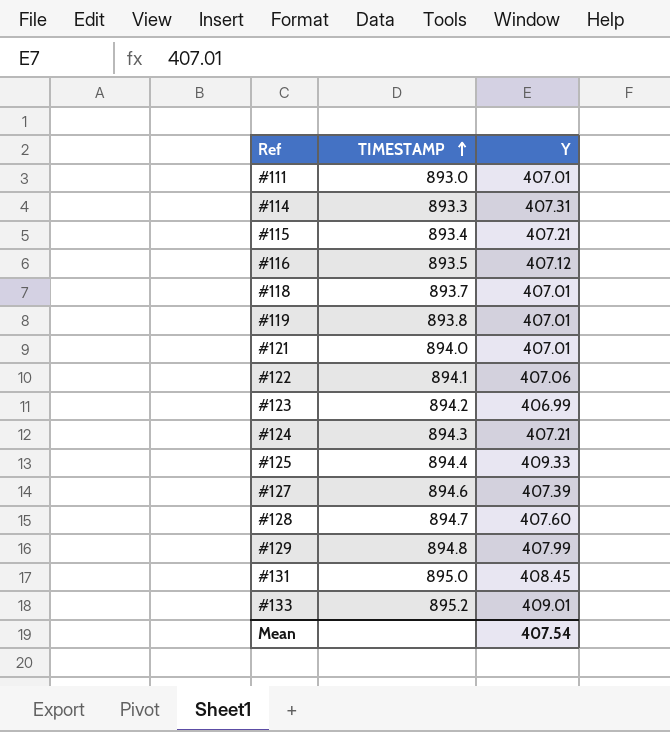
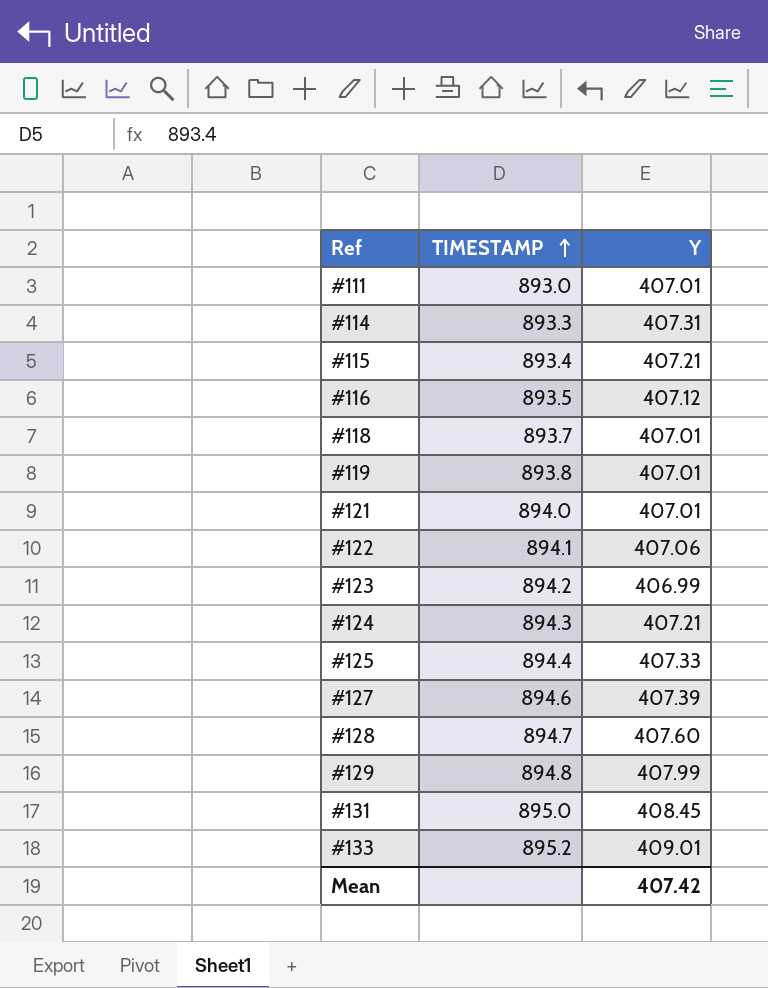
#125 | Y: 409.33 -> 407.33
Mean | Y: 407.54 -> 407.42

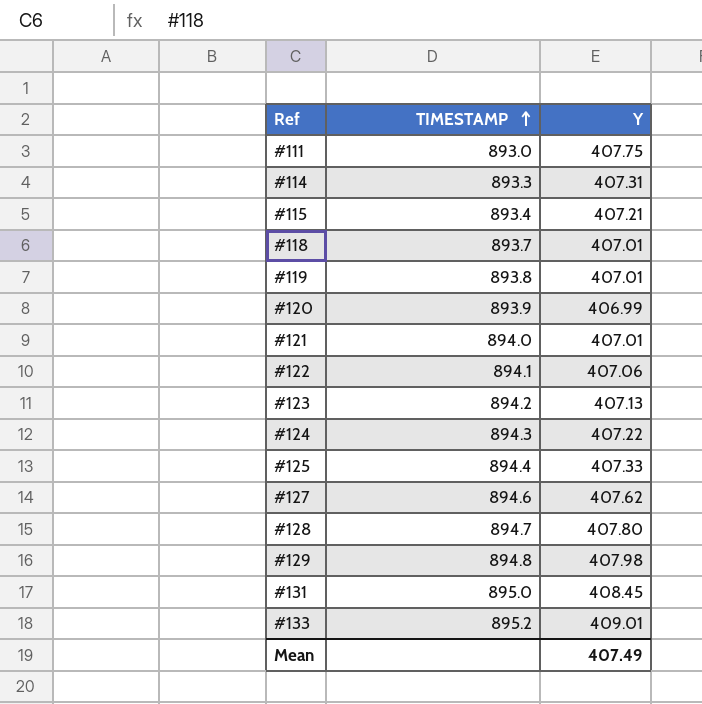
row #116: 893.5 | 407.12 -> none
#111 | Y: 407.01 -> 407.75
row #120: none -> 893.9 | 406.99
#123 | Y: 406.99 -> 407.13
#124 | Y: 407.21 -> 407.22
#127 | Y: 407.39 -> 407.62
#128 | Y: 407.60 -> 407.80
#129 | Y: 407.99 -> 407.98
Mean | Y: 407.42 -> 407.49

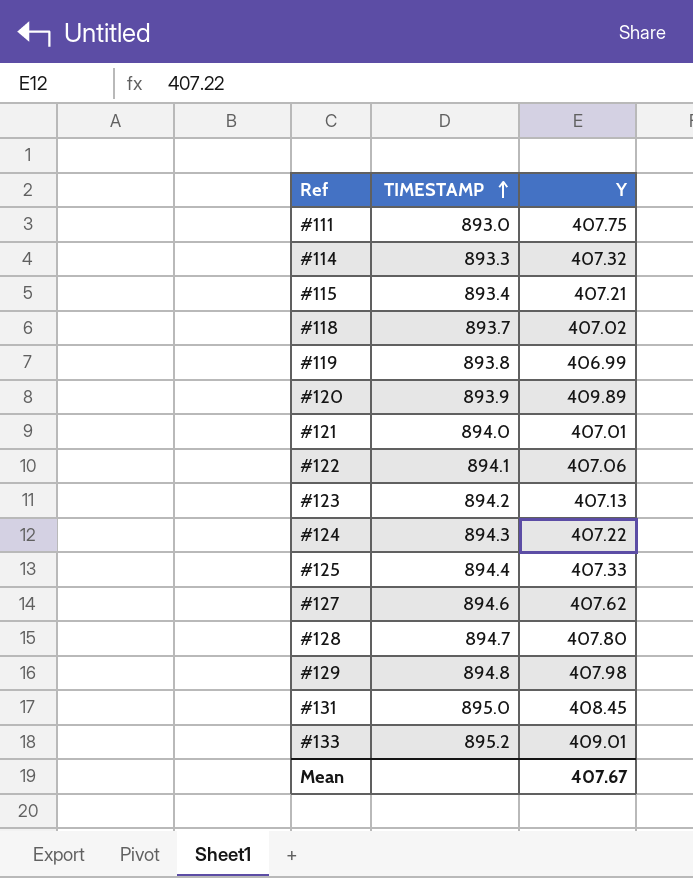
#114 | Y: 407.31 -> 407.32
#118 | Y: 407.01 -> 407.02
#119 | Y: 407.01 -> 406.99
#120 | Y: 406.99 -> 409.89
Mean | Y: 407.49 -> 407.67

